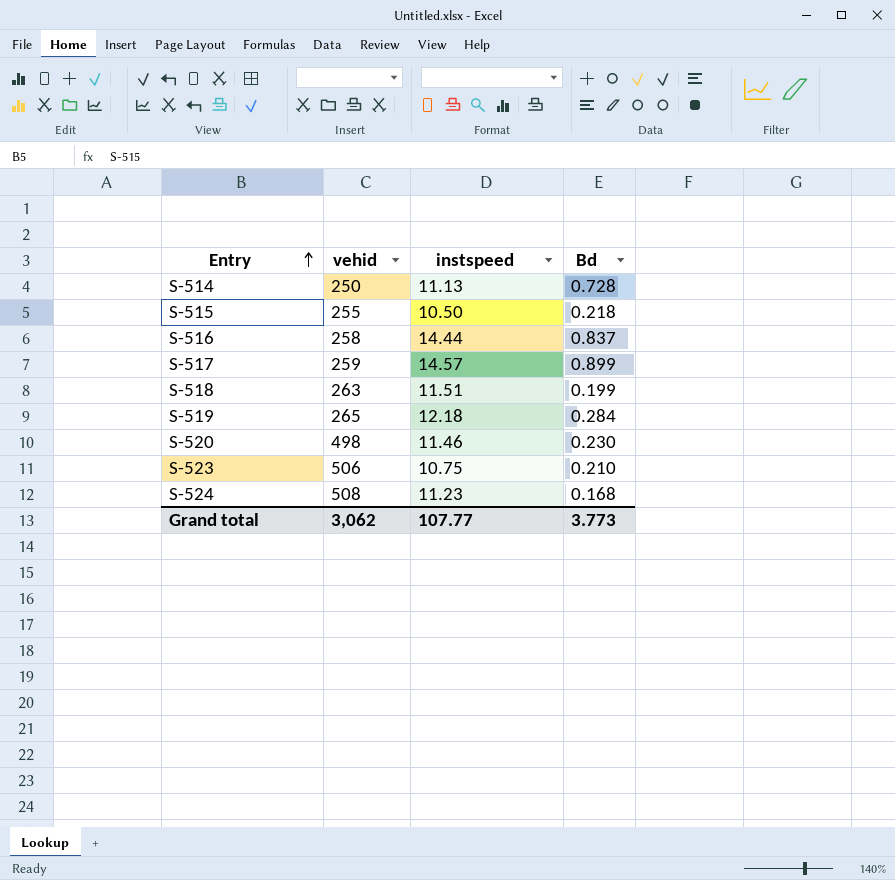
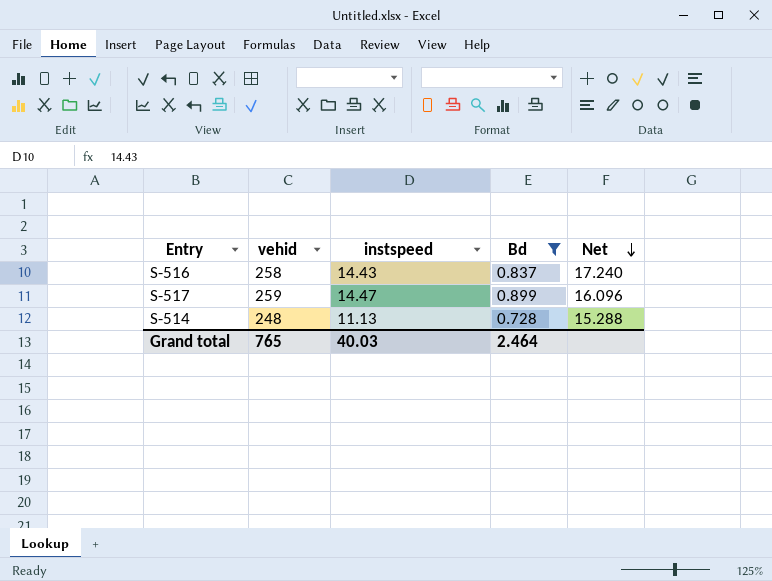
filter: none -> Bd >= 0.728
row order: Entry ascending -> Net descending
column Net | formula: none -> [instspeed] / [Bd]
S-516 | instspeed: 14.44 -> 14.43
S-517 | instspeed: 14.57 -> 14.47
S-514 | vehid: 250 -> 248
Grand total | vehid: 3,062 -> 765
Grand total | instspeed: 107.77 -> 40.03
Grand total | Bd: 3.773 -> 2.464

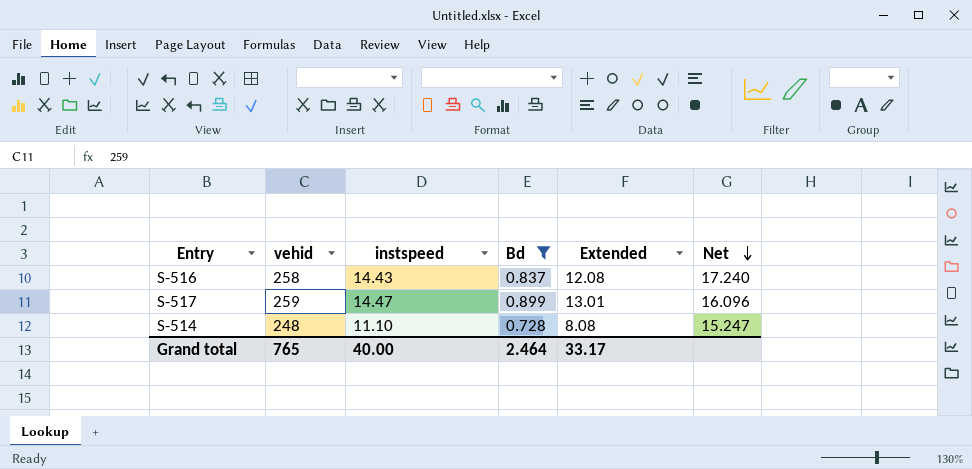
column Extended | formula: none -> [instspeed] * [Bd]
S-514 | instspeed: 11.13 -> 11.10
S-514 | Net: 15.288 -> 15.247
Grand total | instspeed: 40.03 -> 40.00

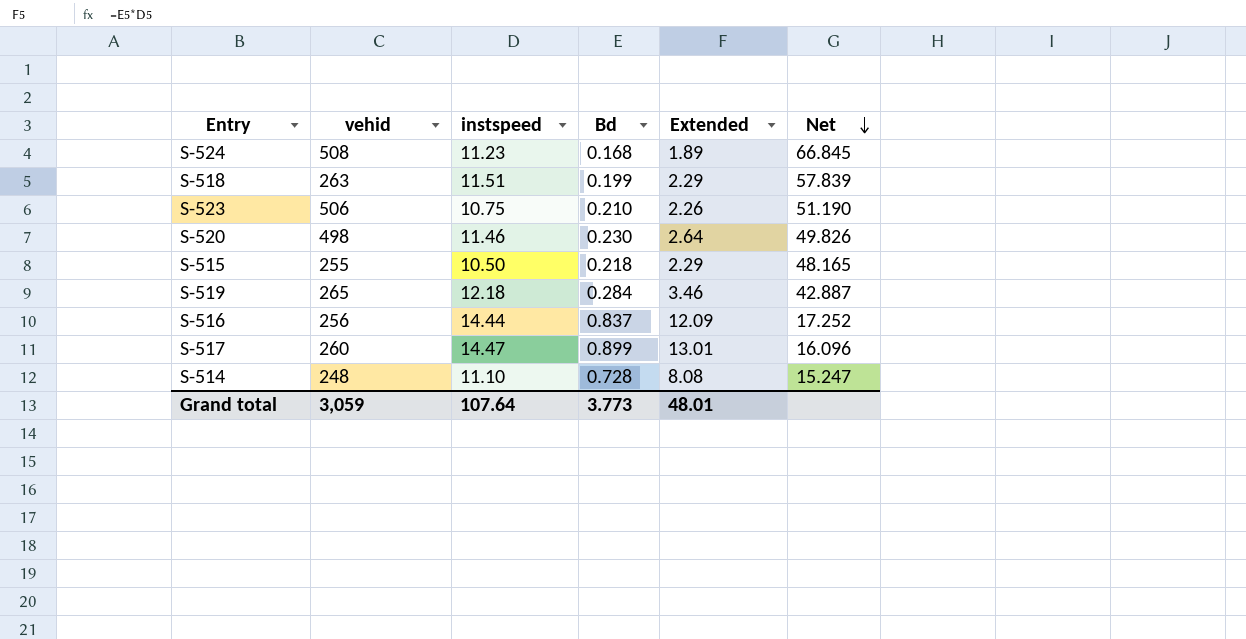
filter: Bd >= 0.728 -> none
S-516 | vehid: 258 -> 256
S-516 | instspeed: 14.43 -> 14.44
S-516 | Extended: 12.08 -> 12.09
S-516 | Net: 17.240 -> 17.252
S-517 | vehid: 259 -> 260
Grand total | vehid: 765 -> 3,059
Grand total | instspeed: 40.00 -> 107.64
Grand total | Bd: 2.464 -> 3.773
Grand total | Extended: 33.17 -> 48.01

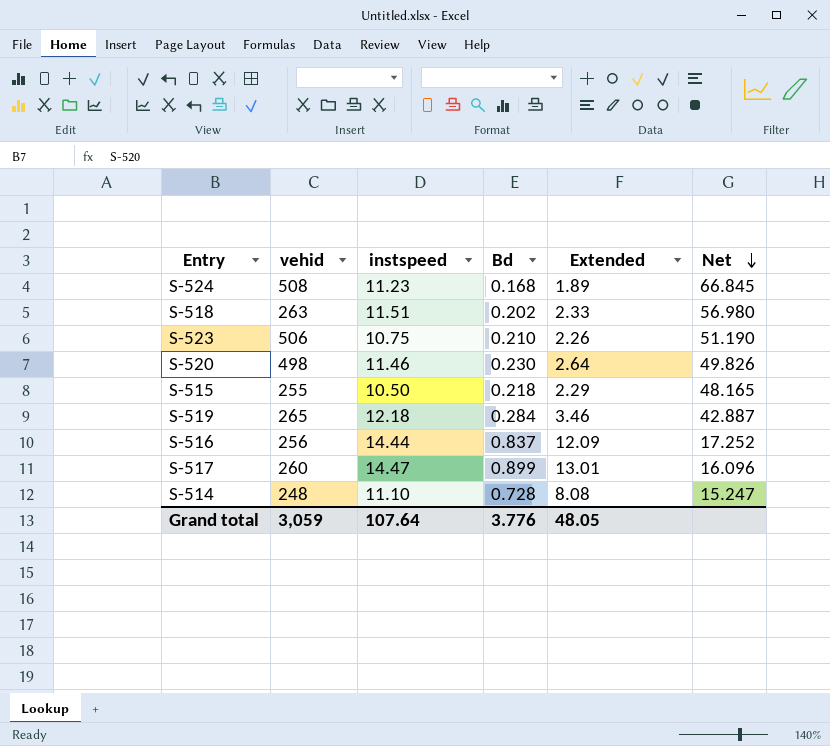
S-518 | Bd: 0.199 -> 0.202
S-518 | Extended: 2.29 -> 2.33
S-518 | Net: 57.839 -> 56.980
Grand total | Bd: 3.773 -> 3.776
Grand total | Extended: 48.01 -> 48.05

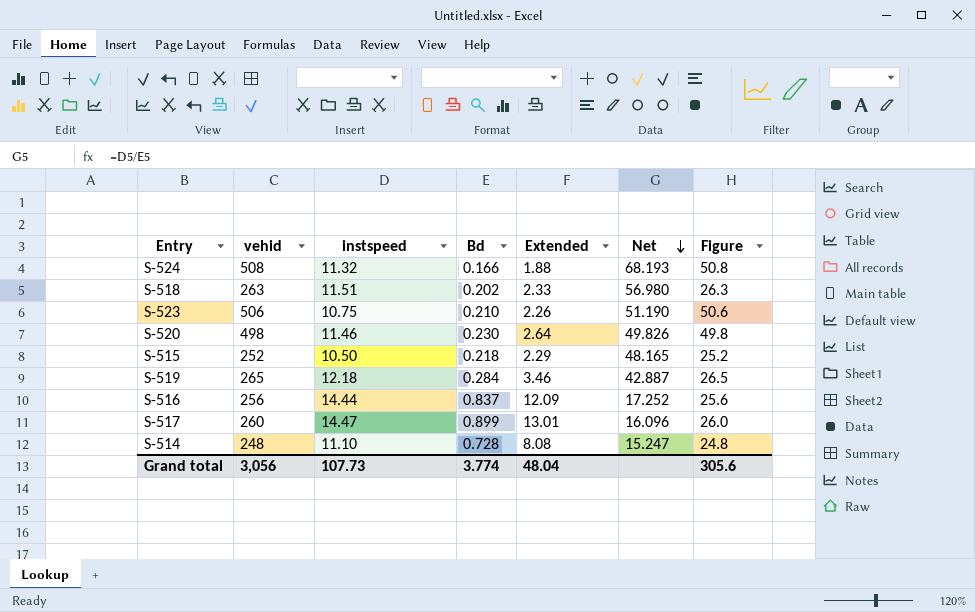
column Figure | formula: none -> [vehid] * 0.1
S-524 | instspeed: 11.23 -> 11.32
S-524 | Bd: 0.168 -> 0.166
S-524 | Extended: 1.89 -> 1.88
S-524 | Net: 66.845 -> 68.193
S-515 | vehid: 255 -> 252
Grand total | vehid: 3,059 -> 3,056
Grand total | instspeed: 107.64 -> 107.73
Grand total | Bd: 3.776 -> 3.774
Grand total | Extended: 48.05 -> 48.04

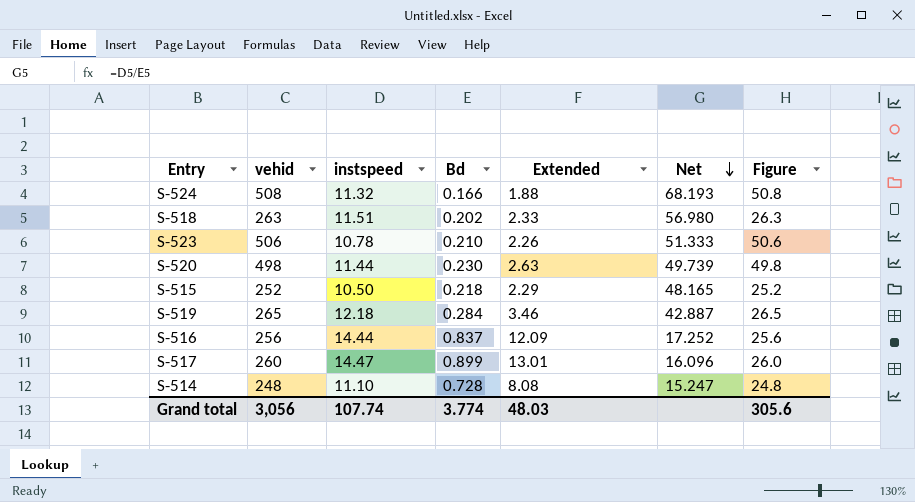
S-523 | instspeed: 10.75 -> 10.78
S-523 | Net: 51.190 -> 51.333
S-520 | instspeed: 11.46 -> 11.44
S-520 | Extended: 2.64 -> 2.63
S-520 | Net: 49.826 -> 49.739
Grand total | instspeed: 107.73 -> 107.74
Grand total | Extended: 48.04 -> 48.03

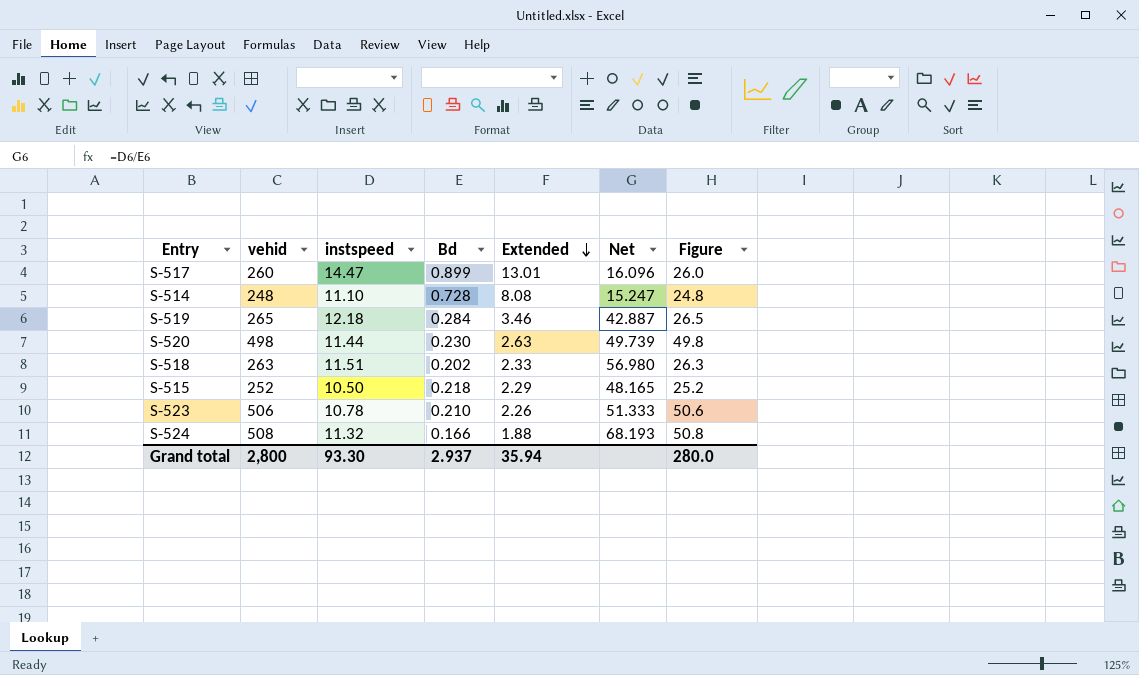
row order: Net descending -> Extended descending
row S-516: 256 | 14.44 | 0.837 | 12.09 | 17.252 | 25.6 -> none
Grand total | vehid: 3,056 -> 2,800
Grand total | instspeed: 107.74 -> 93.30
Grand total | Bd: 3.774 -> 2.937
Grand total | Extended: 48.03 -> 35.94
Grand total | Figure: 305.6 -> 280.0

